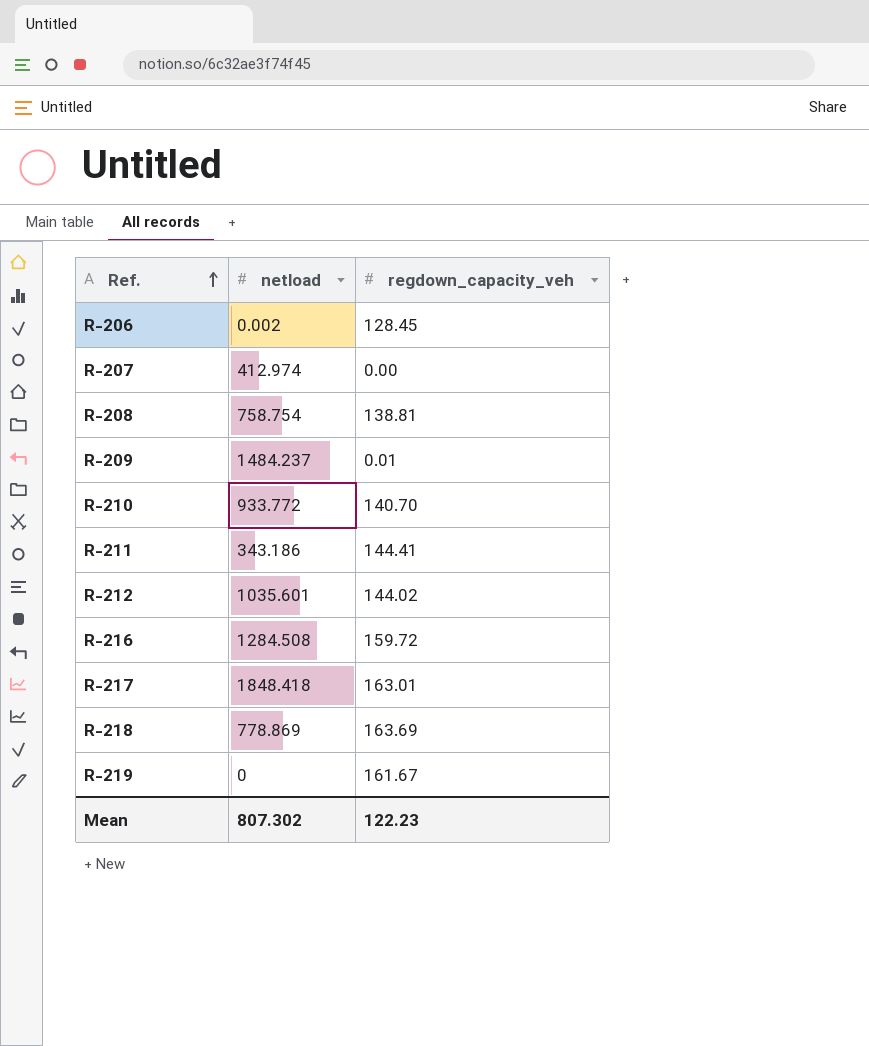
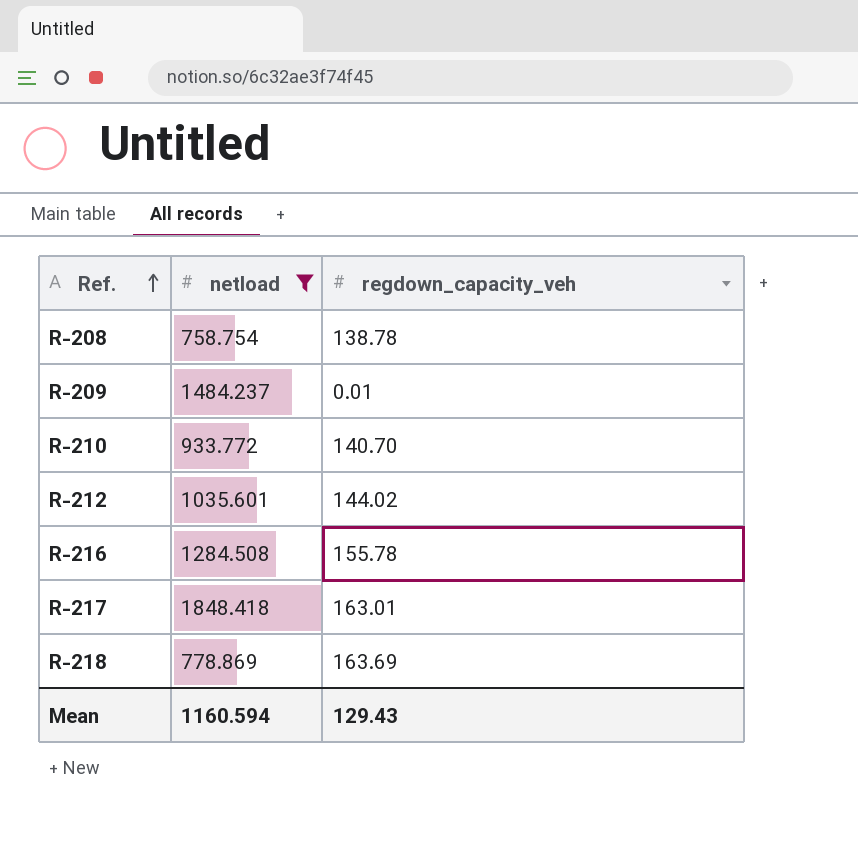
filter: none -> netload >= 758.754
R-208 | regdown_capacity_veh: 138.81 -> 138.78
R-216 | regdown_capacity_veh: 159.72 -> 155.78
Mean | netload: 807.302 -> 1160.594
Mean | regdown_capacity_veh: 122.23 -> 129.43

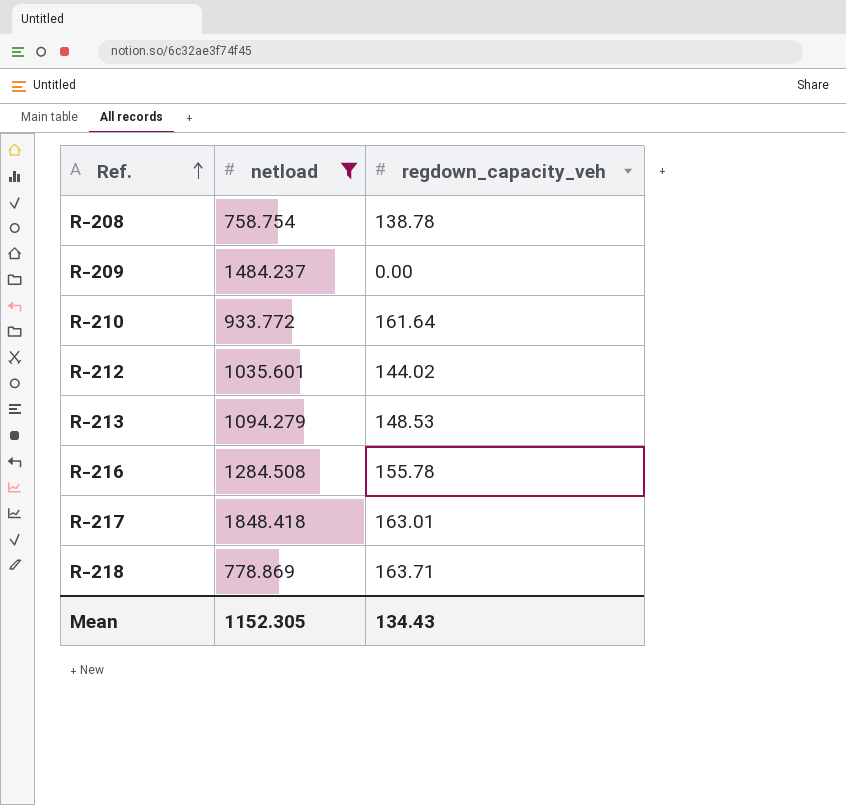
R-209 | regdown_capacity_veh: 0.01 -> 0.00
R-210 | regdown_capacity_veh: 140.70 -> 161.64
row R-213: none -> 1094.279 | 148.53
R-218 | regdown_capacity_veh: 163.69 -> 163.71
Mean | netload: 1160.594 -> 1152.305
Mean | regdown_capacity_veh: 129.43 -> 134.43

